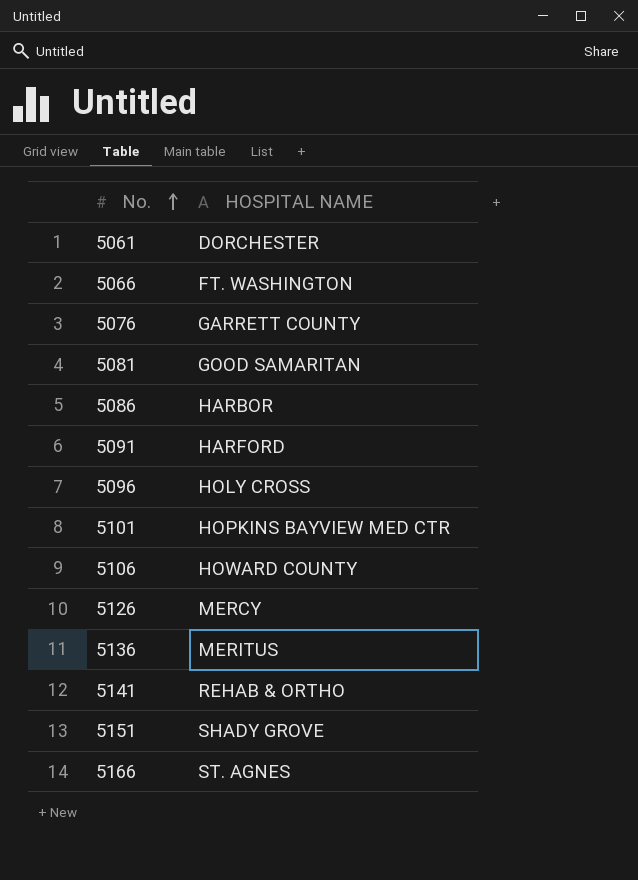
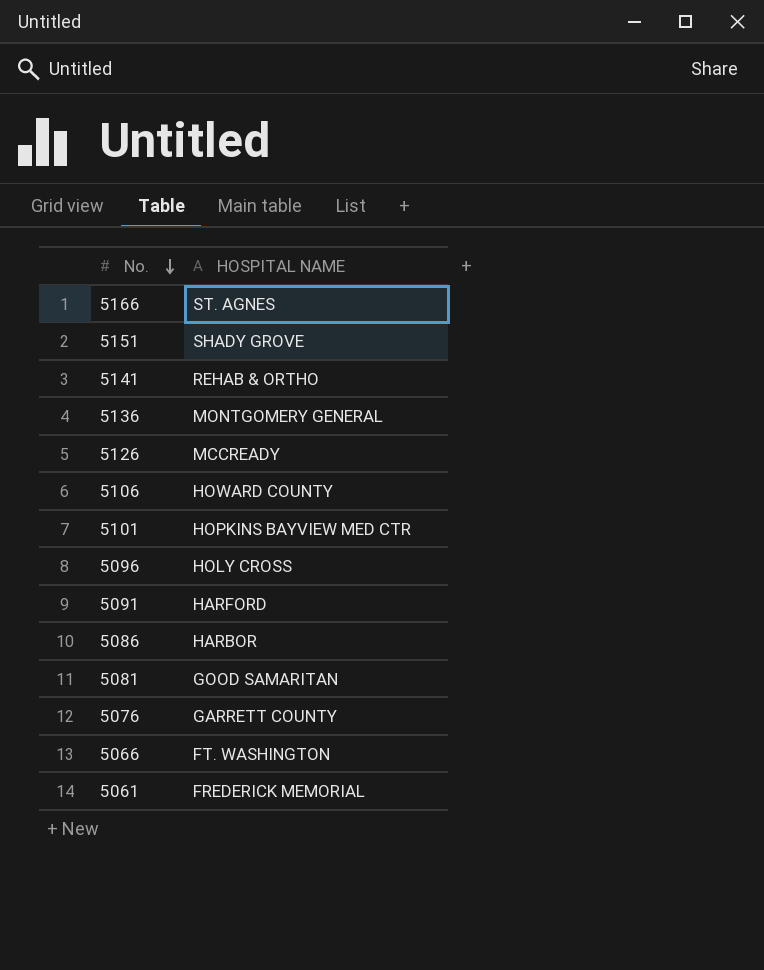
row order: No. ascending -> No. descending
5136 | HOSPITAL NAME: MERITUS -> MONTGOMERY GENERAL
5126 | HOSPITAL NAME: MERCY -> MCCREADY
5061 | HOSPITAL NAME: DORCHESTER -> FREDERICK MEMORIAL

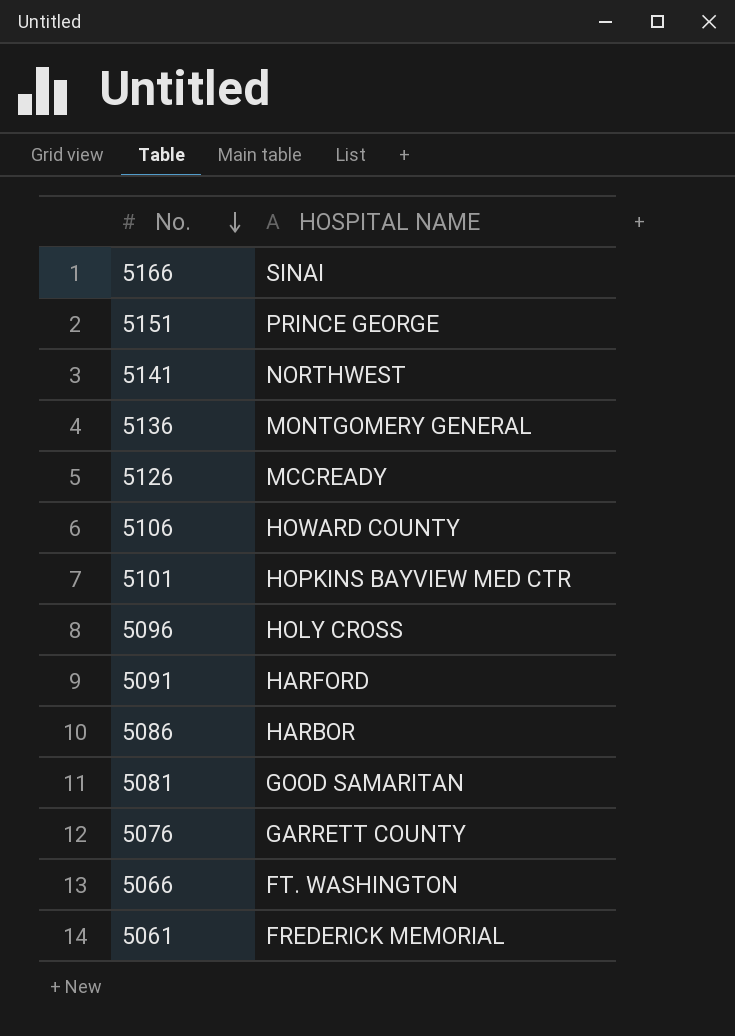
5166 | HOSPITAL NAME: ST. AGNES -> SINAI
5151 | HOSPITAL NAME: SHADY GROVE -> PRINCE GEORGE
5141 | HOSPITAL NAME: REHAB & ORTHO -> NORTHWEST

